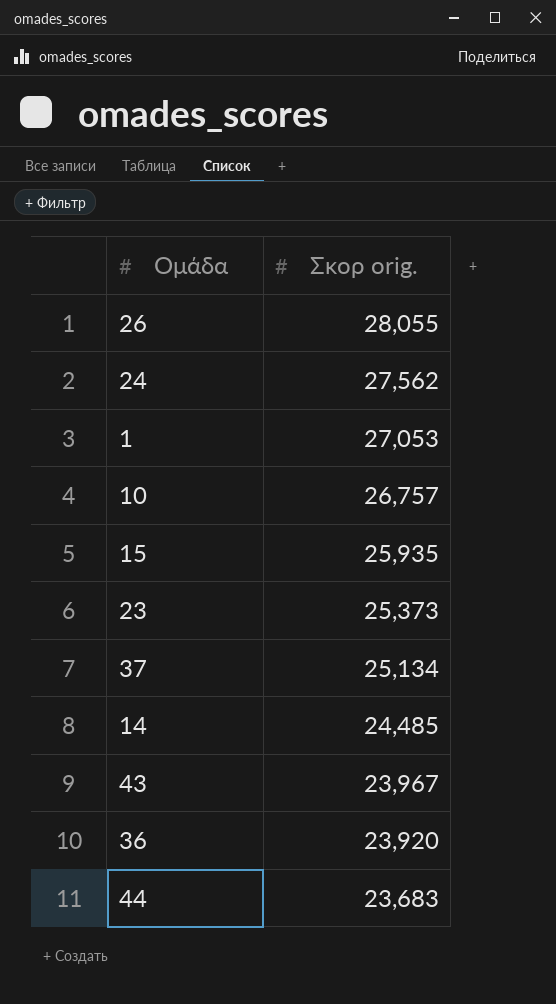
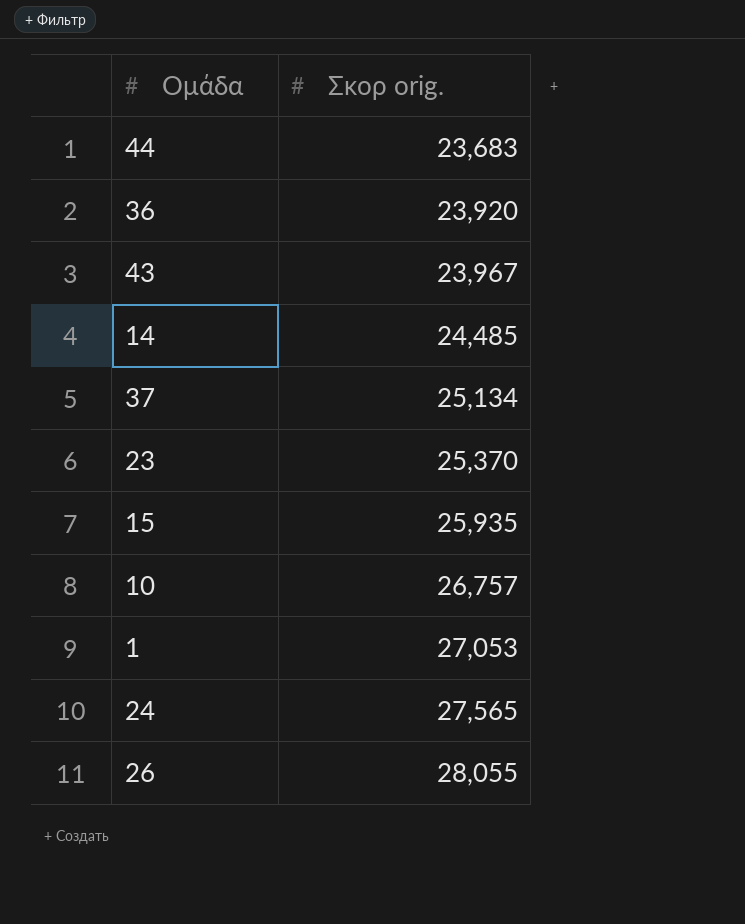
row order: Σκορ orig. descending -> Σκορ orig. ascending
23 | Σκορ orig.: 25,373 -> 25,370
24 | Σκορ orig.: 27,562 -> 27,565

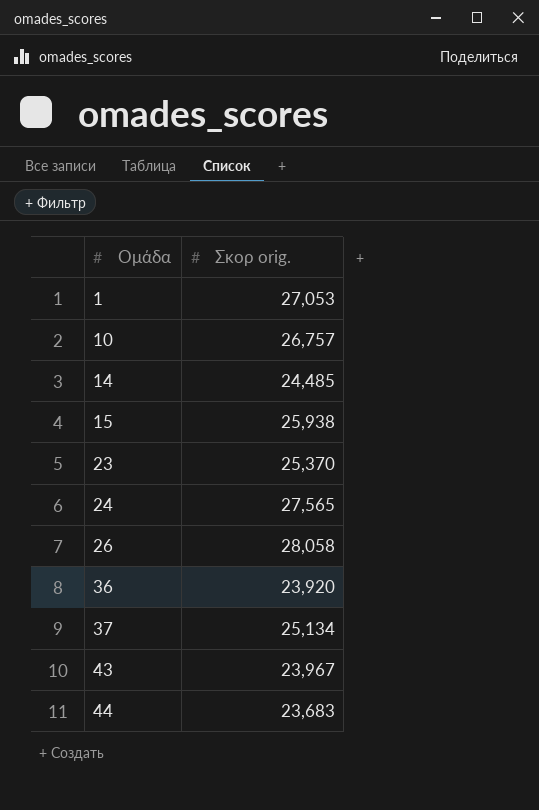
row order: Σκορ orig. ascending -> Ομάδα ascending
15 | Σκορ orig.: 25,935 -> 25,938
26 | Σκορ orig.: 28,055 -> 28,058

